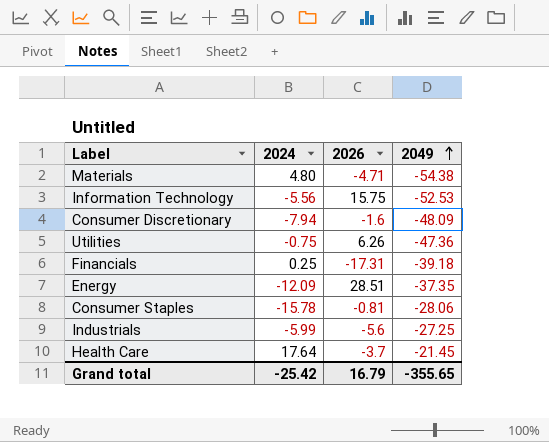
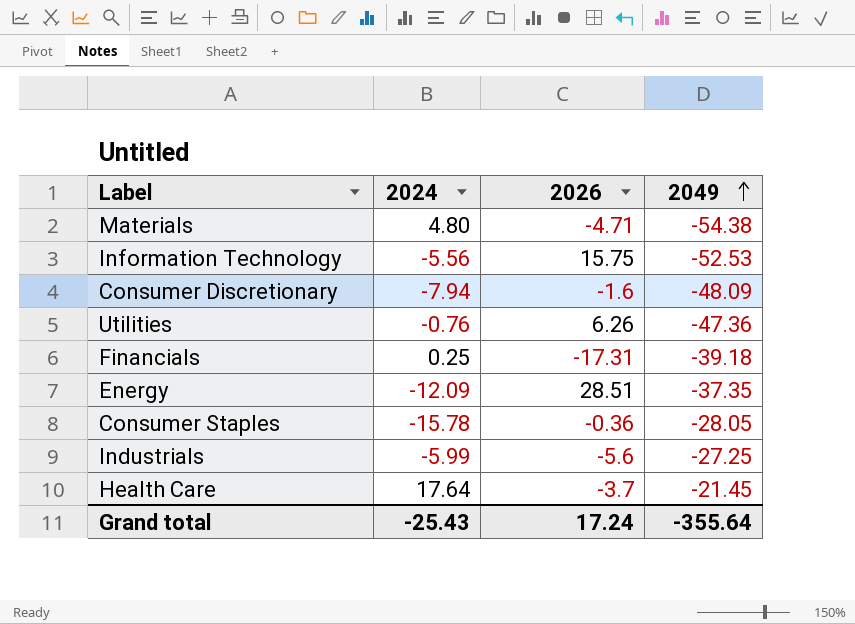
Utilities | 2024: -0.75 -> -0.76
Consumer Staples | 2026: -0.81 -> -0.36
Consumer Staples | 2049: -28.06 -> -28.05
Grand total | 2024: -25.42 -> -25.43
Grand total | 2026: 16.79 -> 17.24
Grand total | 2049: -355.65 -> -355.64

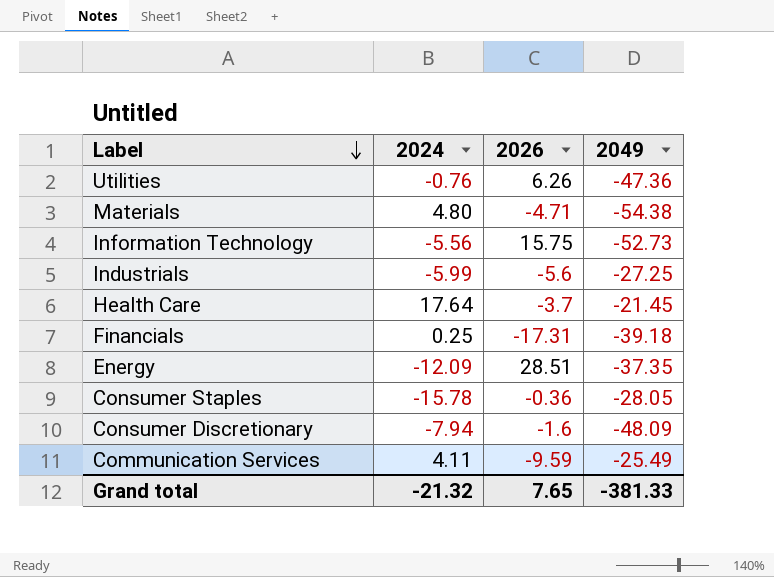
row order: 2049 ascending -> Label descending
Information Technology | 2049: -52.53 -> -52.73
row Communication Services: none -> 4.11 | -9.59 | -25.49
Grand total | 2024: -25.43 -> -21.32
Grand total | 2026: 17.24 -> 7.65
Grand total | 2049: -355.64 -> -381.33

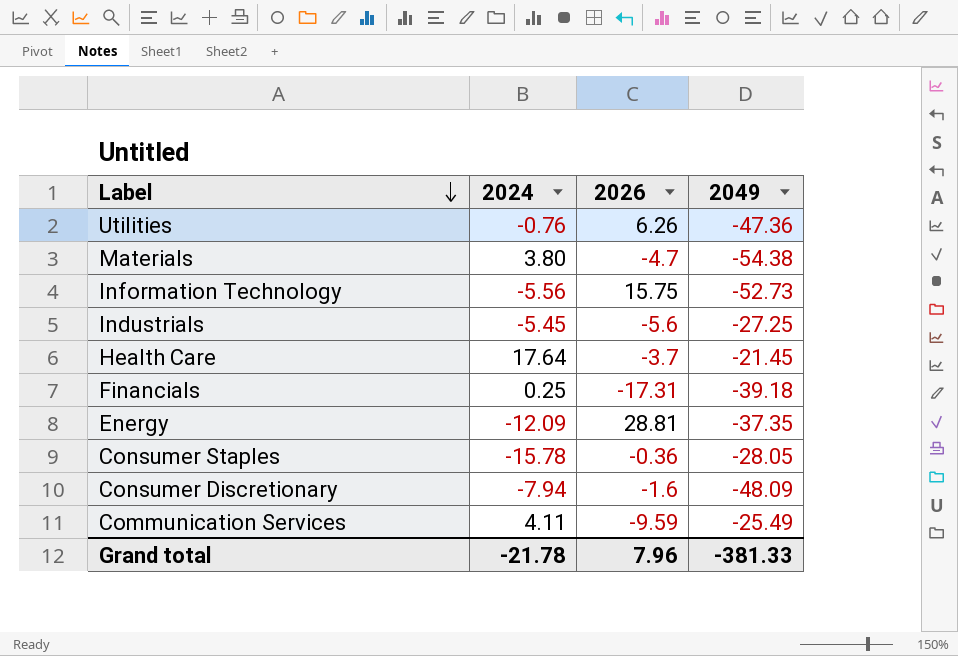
Materials | 2024: 4.80 -> 3.80
Materials | 2026: -4.71 -> -4.7
Industrials | 2024: -5.99 -> -5.45
Energy | 2026: 28.51 -> 28.81
Grand total | 2024: -21.32 -> -21.78
Grand total | 2026: 7.65 -> 7.96

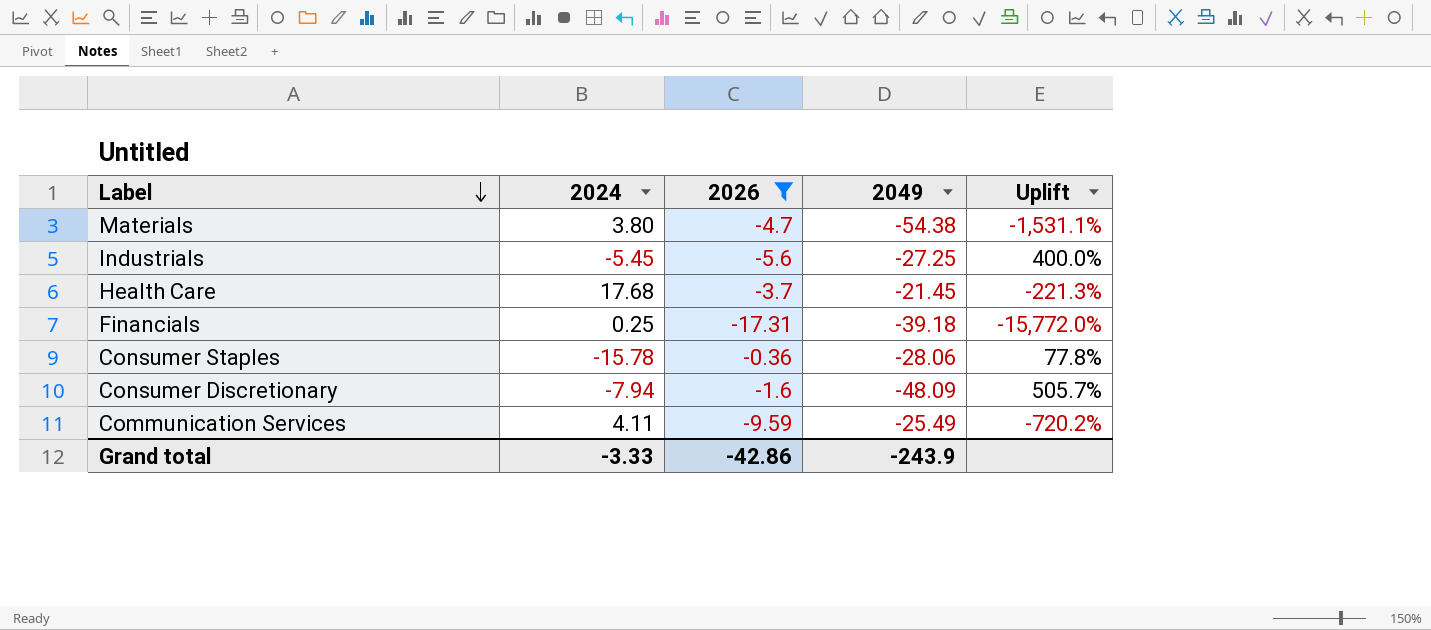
filter: none -> 2026 <= -0.36
column Uplift | formula: none -> ([2049] - [2024]) / [2024]
Health Care | 2024: 17.64 -> 17.68
Consumer Staples | 2049: -28.05 -> -28.06
Grand total | 2024: -21.78 -> -3.33
Grand total | 2026: 7.96 -> -42.86
Grand total | 2049: -381.33 -> -243.9

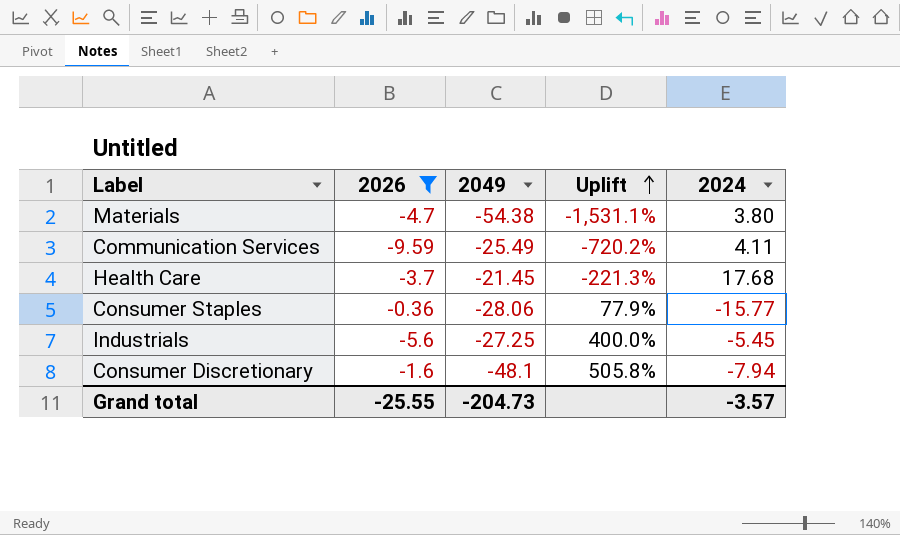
row order: Label descending -> Uplift ascending
column 2024 | position: 2 -> 5
row Financials: 0.25 | -17.31 | -39.18 | -15,772.0% -> none
Consumer Staples | Uplift: 77.8% -> 77.9%
Consumer Staples | 2024: -15.78 -> -15.77
Consumer Discretionary | 2049: -48.09 -> -48.1
Consumer Discretionary | Uplift: 505.7% -> 505.8%
Grand total | 2026: -42.86 -> -25.55
Grand total | 2049: -243.9 -> -204.73
Grand total | 2024: -3.33 -> -3.57

